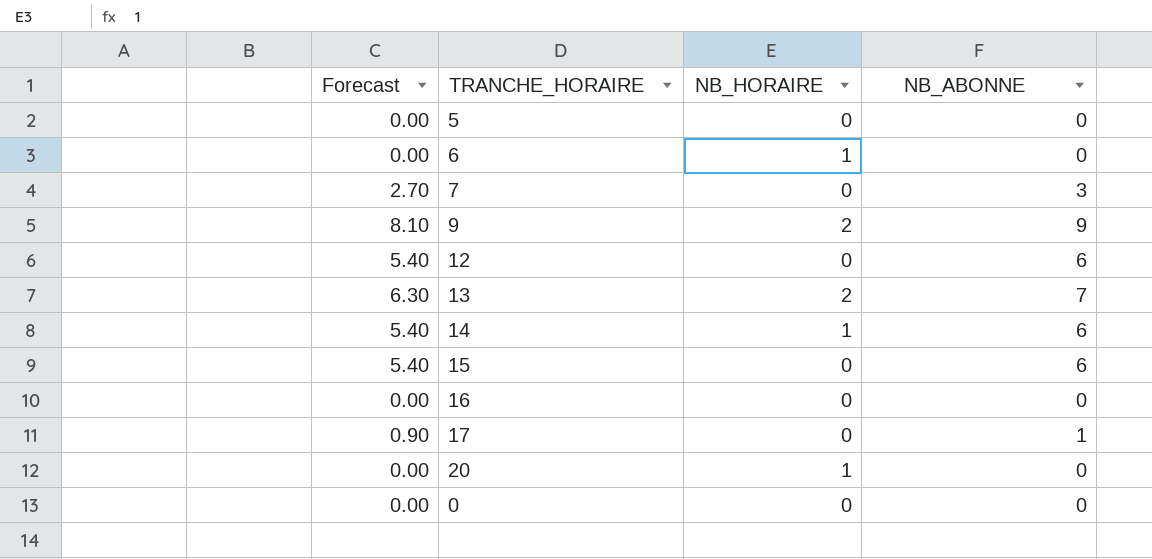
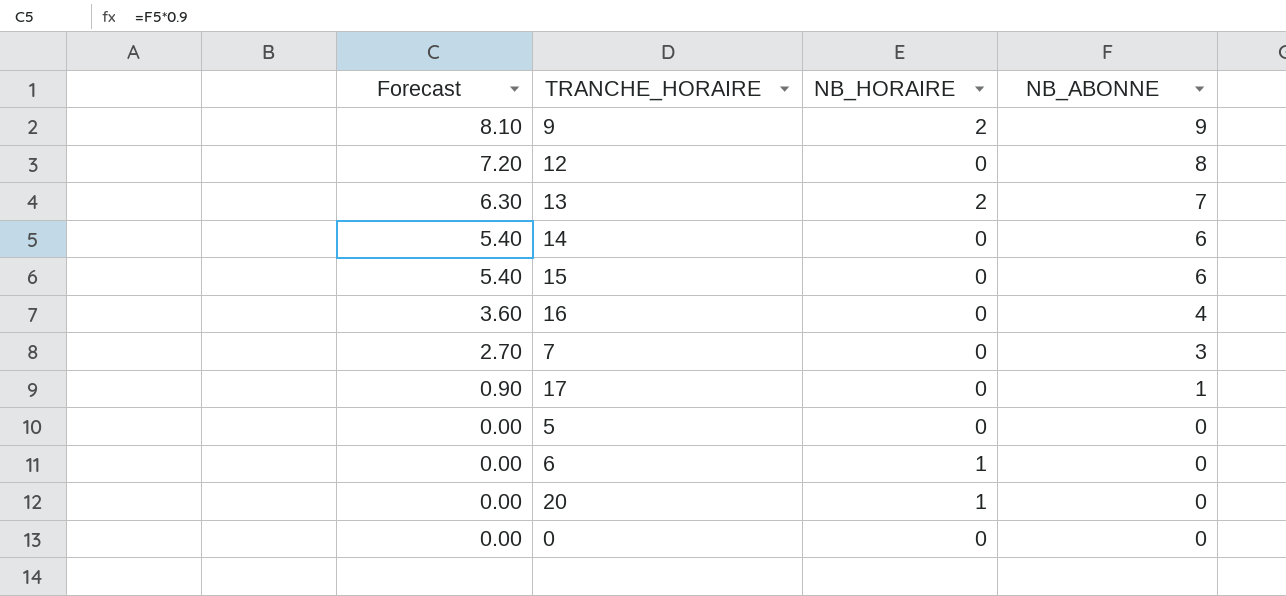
row order: none -> Forecast descending
12 | Forecast: 5.40 -> 7.20
12 | NB_ABONNE: 6 -> 8
14 | NB_HORAIRE: 1 -> 0
16 | Forecast: 0.00 -> 3.60
16 | NB_ABONNE: 0 -> 4

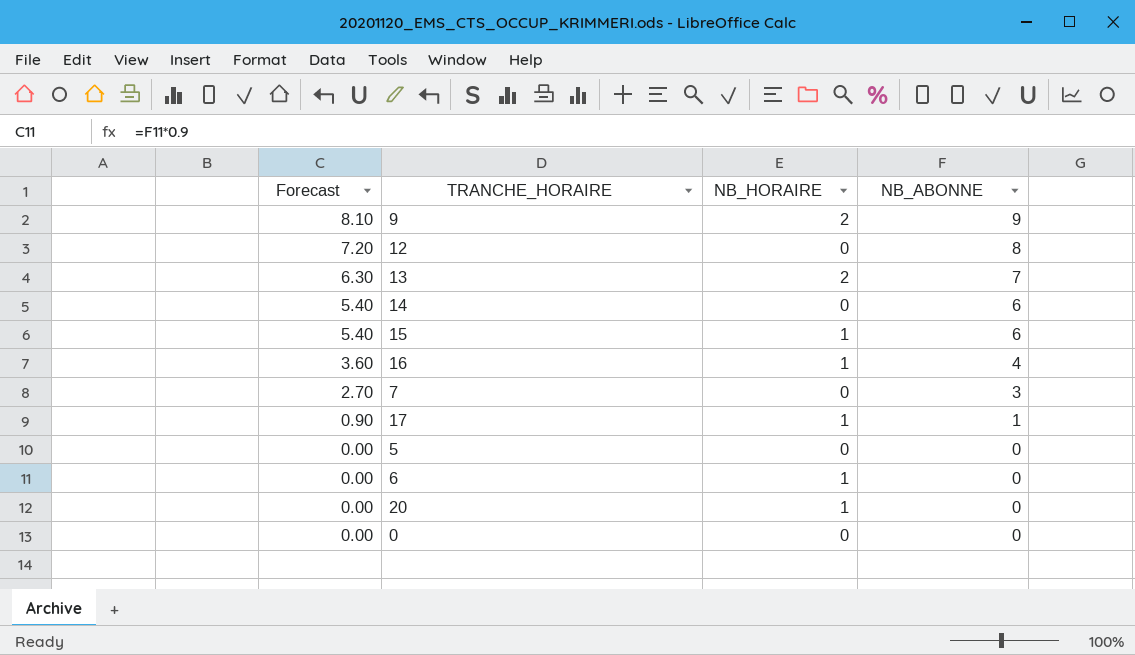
15 | NB_HORAIRE: 0 -> 1
16 | NB_HORAIRE: 0 -> 1
17 | NB_HORAIRE: 0 -> 1

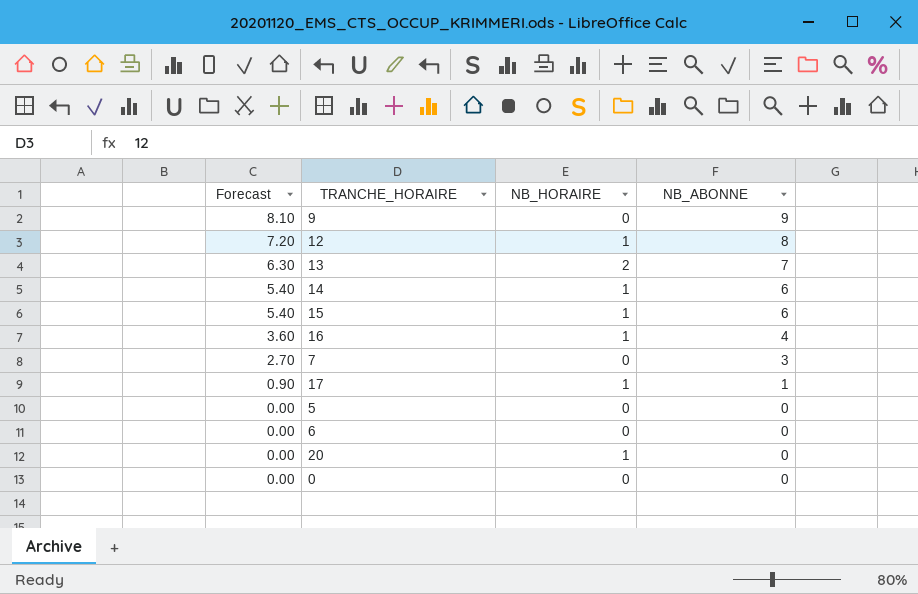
9 | NB_HORAIRE: 2 -> 0
12 | NB_HORAIRE: 0 -> 1
14 | NB_HORAIRE: 0 -> 1
6 | NB_HORAIRE: 1 -> 0

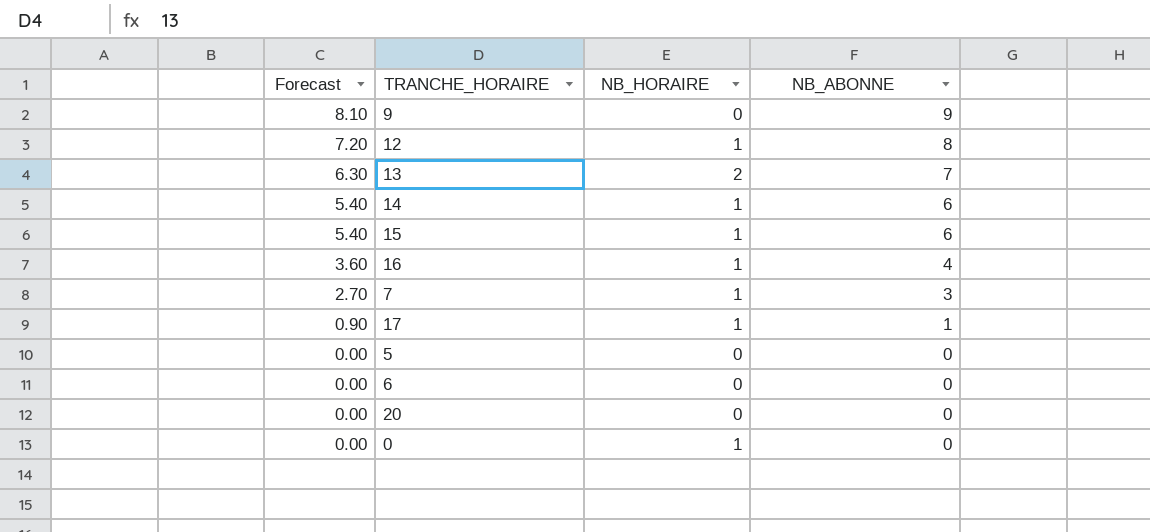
7 | NB_HORAIRE: 0 -> 1
20 | NB_HORAIRE: 1 -> 0
0 | NB_HORAIRE: 0 -> 1

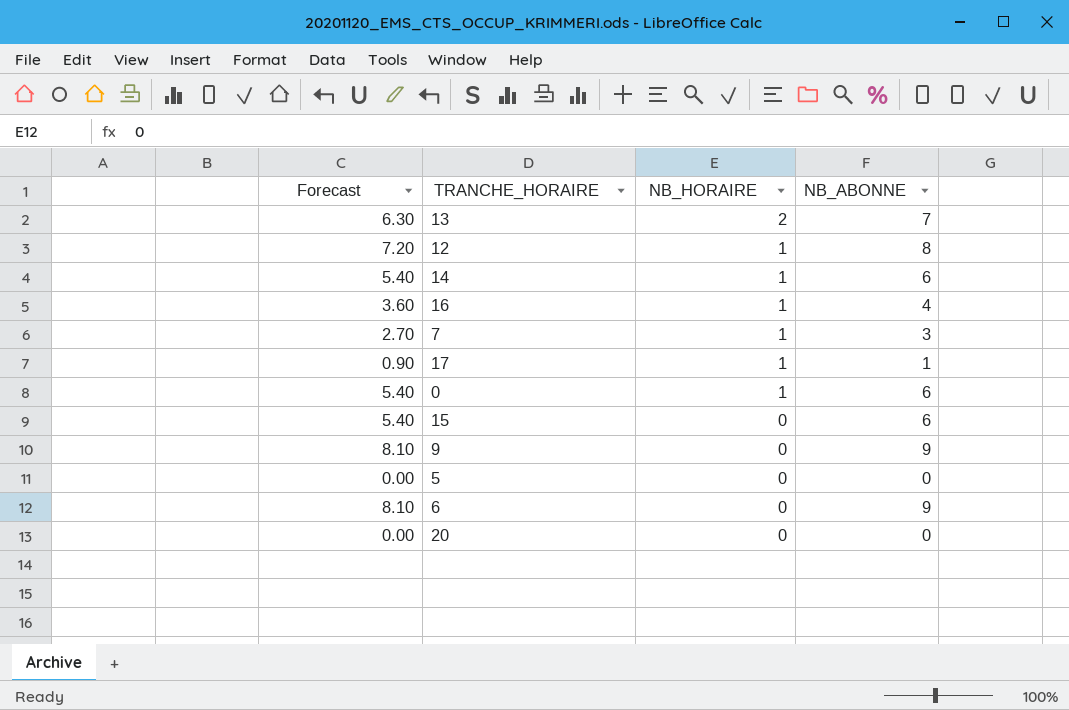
row order: Forecast descending -> NB_HORAIRE descending
0 | Forecast: 0.00 -> 5.40
0 | NB_ABONNE: 0 -> 6
15 | NB_HORAIRE: 1 -> 0
6 | Forecast: 0.00 -> 8.10
6 | NB_ABONNE: 0 -> 9

